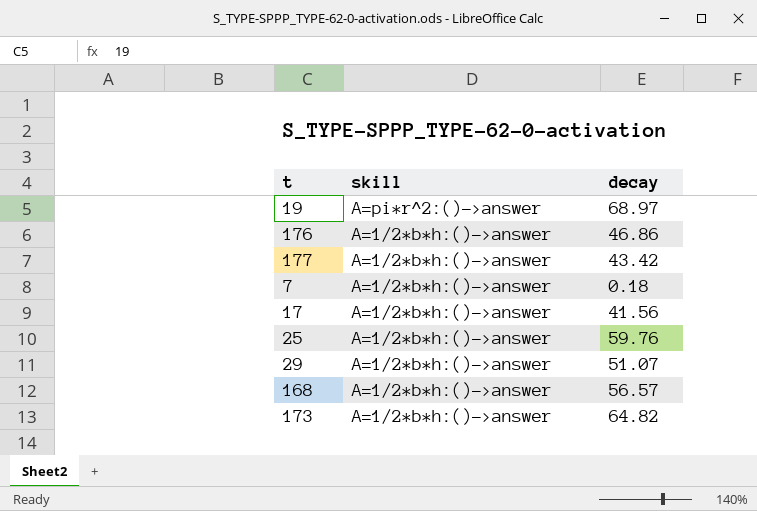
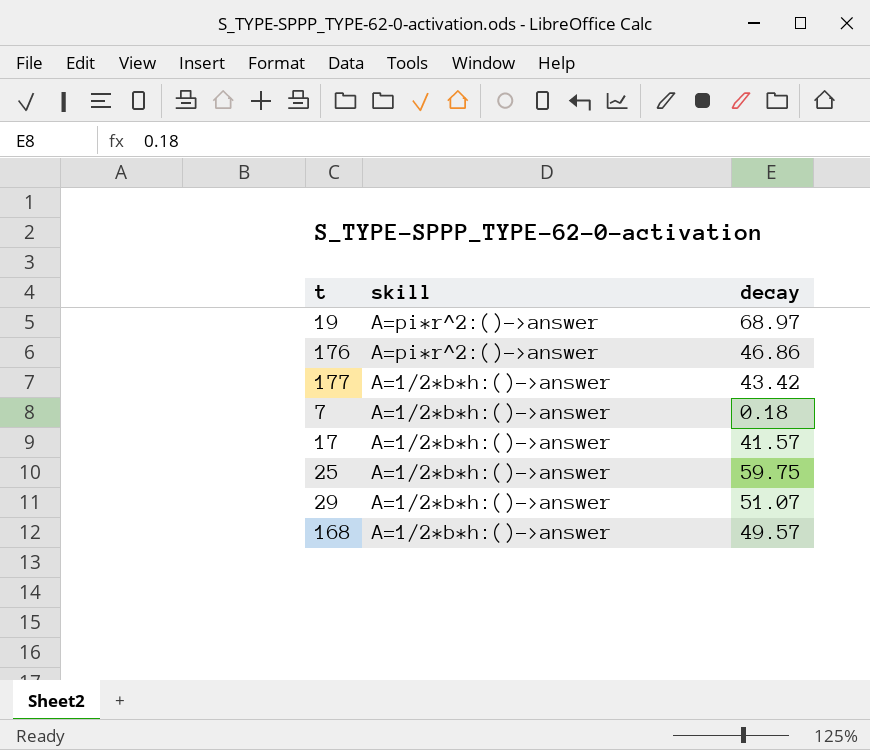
row 173: A=1/2*b*h:()->answer | 64.82 -> none
176 | skill: A=1/2*b*h:()->answer -> A=pi*r^2:()->answer
17 | decay: 41.56 -> 41.57
25 | decay: 59.76 -> 59.75
168 | decay: 56.57 -> 49.57

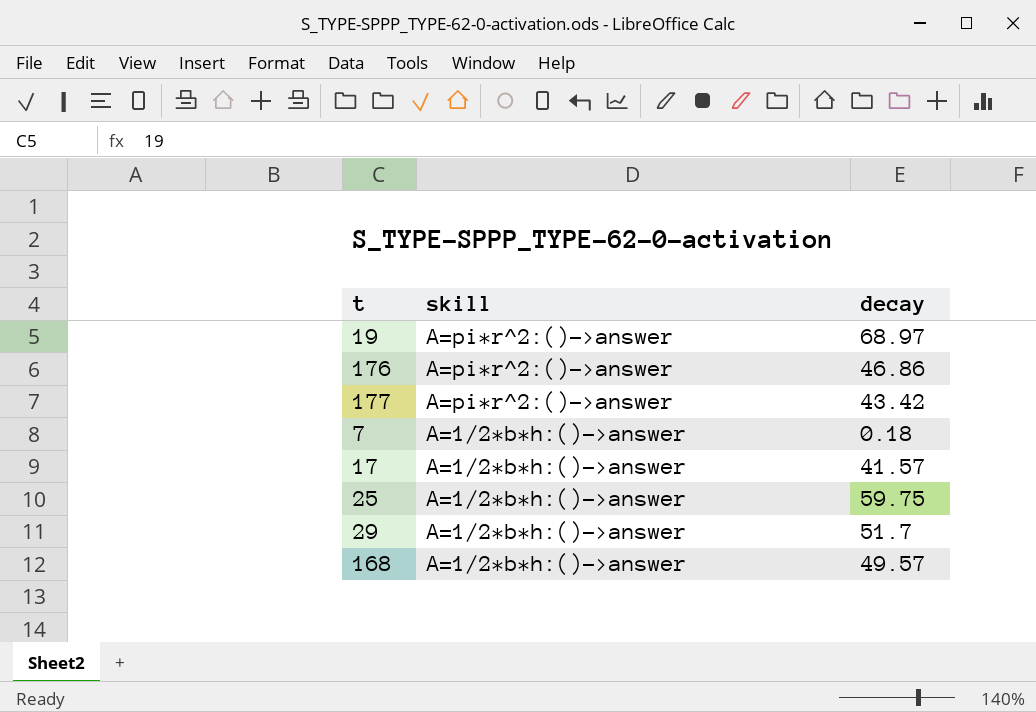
177 | skill: A=1/2*b*h:()->answer -> A=pi*r^2:()->answer
29 | decay: 51.07 -> 51.7

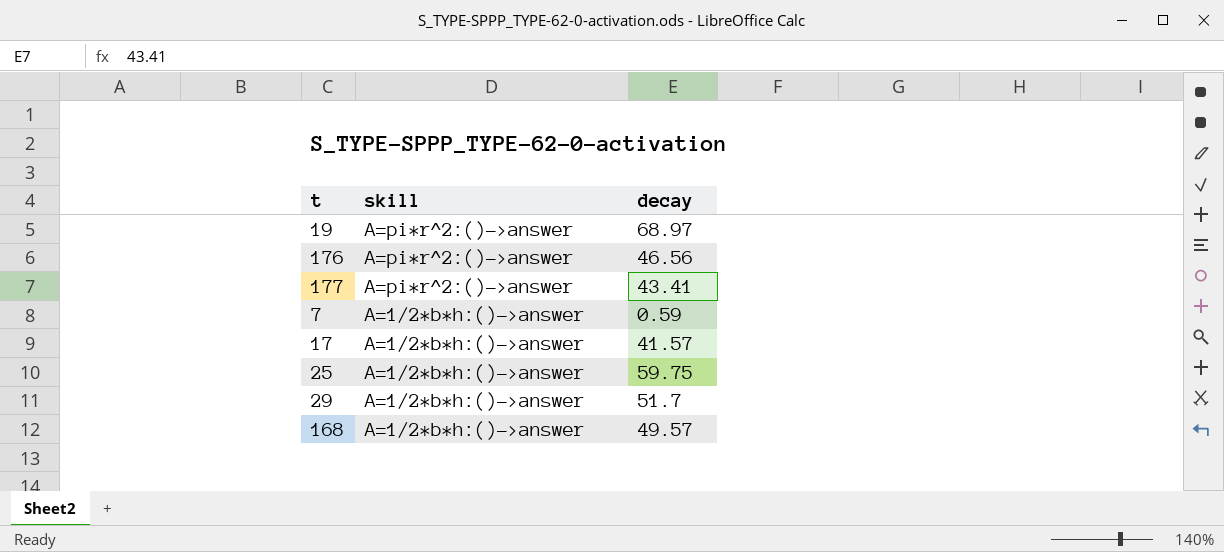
176 | decay: 46.86 -> 46.56
177 | decay: 43.42 -> 43.41
7 | decay: 0.18 -> 0.59

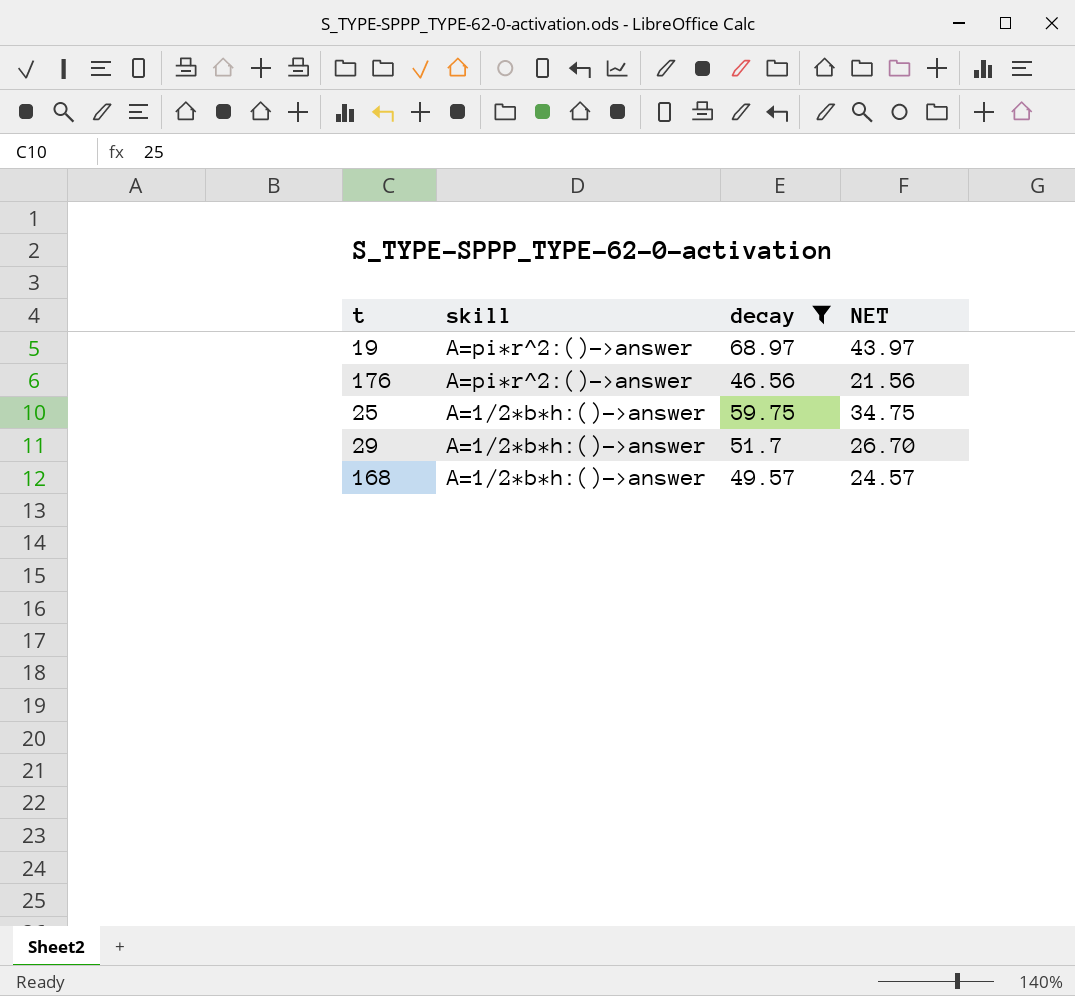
filter: none -> decay >= 46.56
column NET | formula: none -> [decay] - 25

